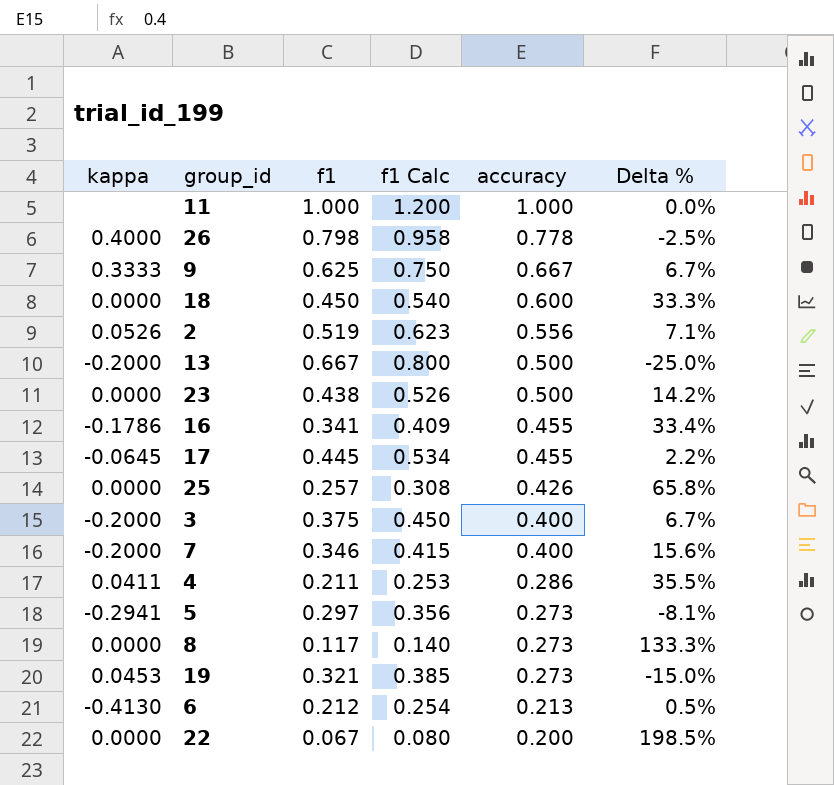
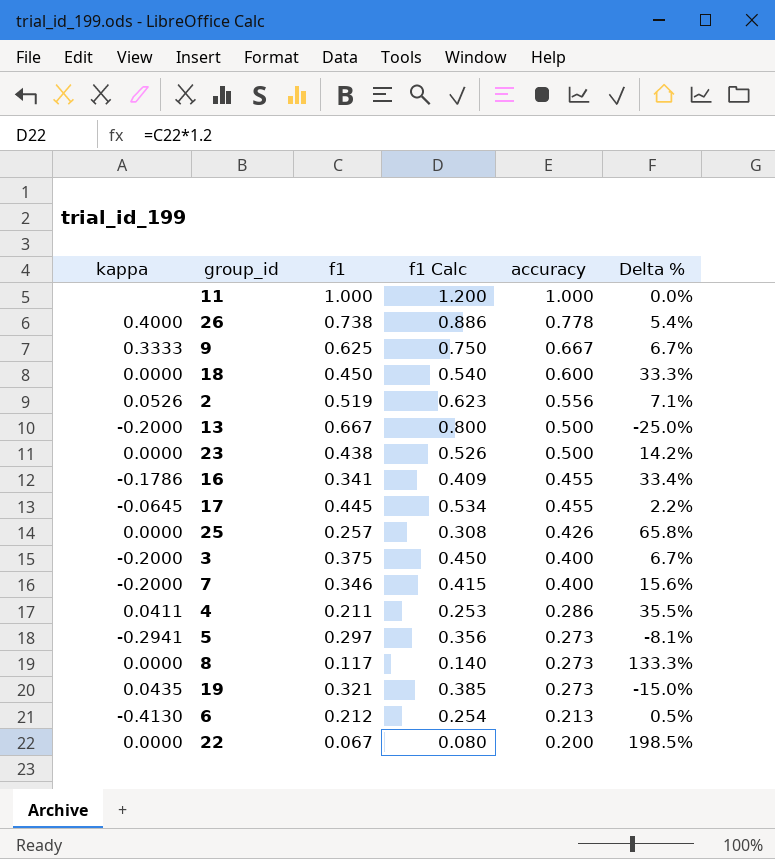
26 | f1: 0.798 -> 0.738
26 | f1 Calc: 0.958 -> 0.886
26 | Delta %: -2.5% -> 5.4%
19 | kappa: 0.0453 -> 0.0435

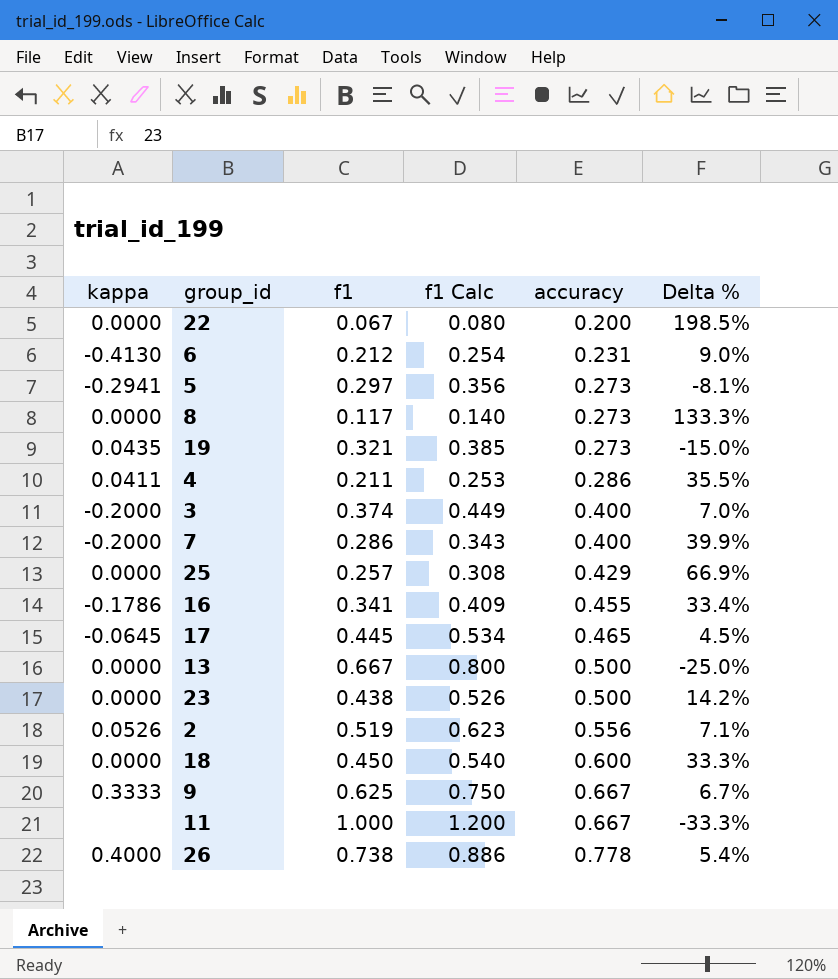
row order: accuracy descending -> accuracy ascending
6 | accuracy: 0.213 -> 0.231
6 | Delta %: 0.5% -> 9.0%
3 | f1: 0.375 -> 0.374
3 | f1 Calc: 0.450 -> 0.449
3 | Delta %: 6.7% -> 7.0%
7 | f1: 0.346 -> 0.286
7 | f1 Calc: 0.415 -> 0.343
7 | Delta %: 15.6% -> 39.9%
25 | accuracy: 0.426 -> 0.429
25 | Delta %: 65.8% -> 66.9%
17 | accuracy: 0.455 -> 0.465
17 | Delta %: 2.2% -> 4.5%
13 | kappa: -0.2000 -> 0.0000
11 | accuracy: 1.000 -> 0.667
11 | Delta %: 0.0% -> -33.3%

